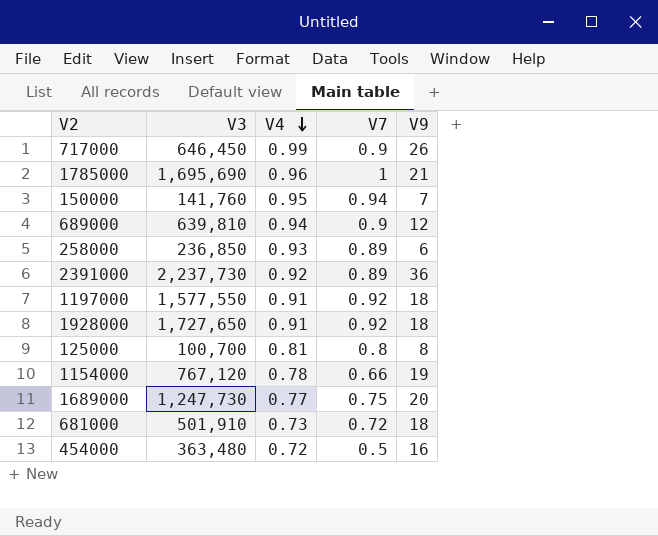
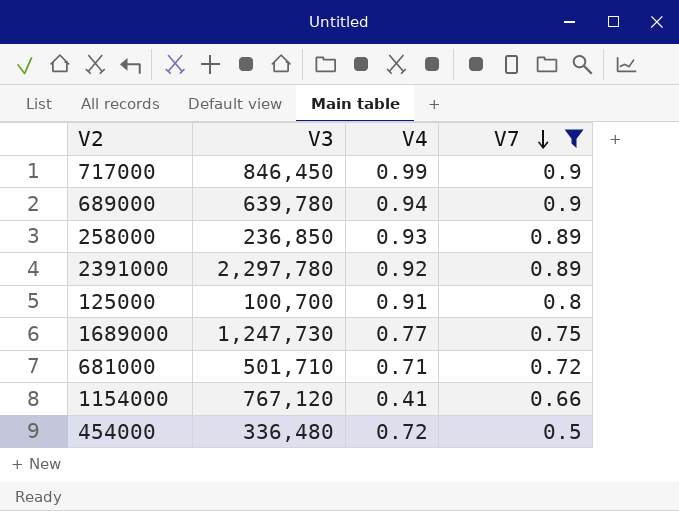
filter: none -> V7 <= 0.9
row order: V4 descending -> V7 descending
column V9 | position: 5 -> none
717000 | V3: 646,450 -> 846,450
689000 | V3: 639,810 -> 639,780
2391000 | V3: 2,237,730 -> 2,297,780
125000 | V4: 0.81 -> 0.91
681000 | V3: 501,910 -> 501,710
681000 | V4: 0.73 -> 0.71
1154000 | V4: 0.78 -> 0.41
454000 | V3: 363,480 -> 336,480

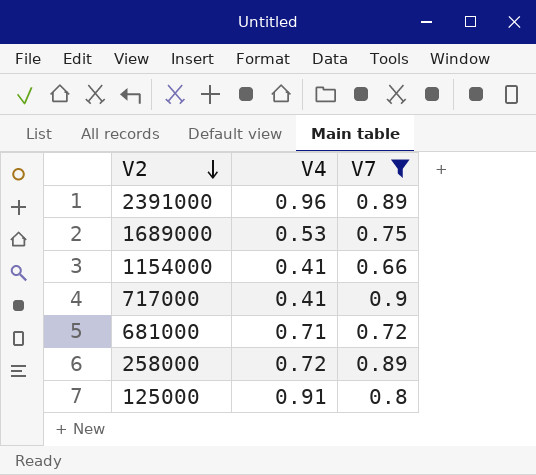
row order: V7 descending -> V2 descending
column V3 | position: 2 -> none
row 689000: 639,780 | 0.94 | 0.9 -> none
row 454000: 336,480 | 0.72 | 0.5 -> none
2391000 | V4: 0.92 -> 0.96
1689000 | V4: 0.77 -> 0.53
717000 | V4: 0.99 -> 0.41
258000 | V4: 0.93 -> 0.72

